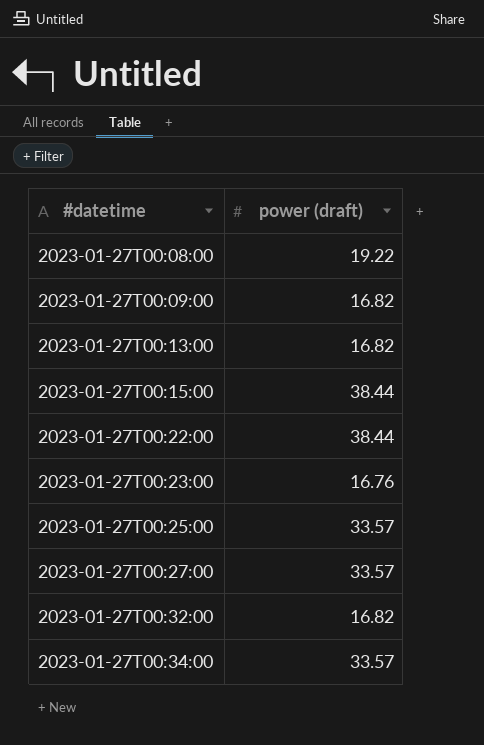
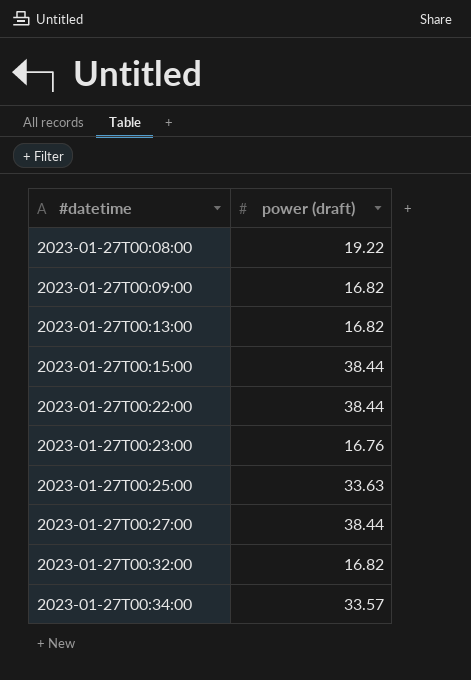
2023-01-27T00:25:00 | power (draft): 33.57 -> 33.63
2023-01-27T00:27:00 | power (draft): 33.57 -> 38.44

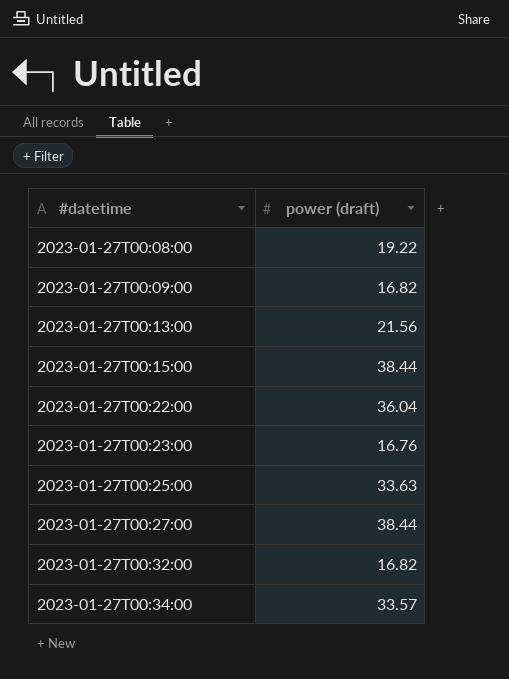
2023-01-27T00:13:00 | power (draft): 16.82 -> 21.56
2023-01-27T00:22:00 | power (draft): 38.44 -> 36.04

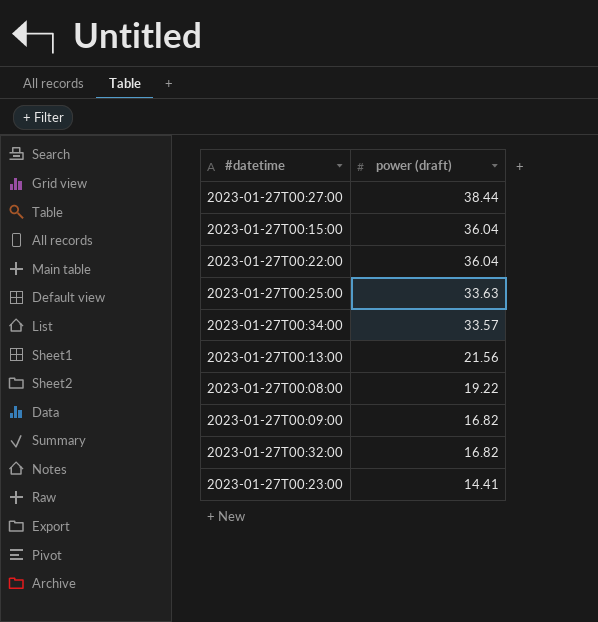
row order: #datetime ascending -> power (draft) descending
2023-01-27T00:15:00 | power (draft): 38.44 -> 36.04
2023-01-27T00:23:00 | power (draft): 16.76 -> 14.41

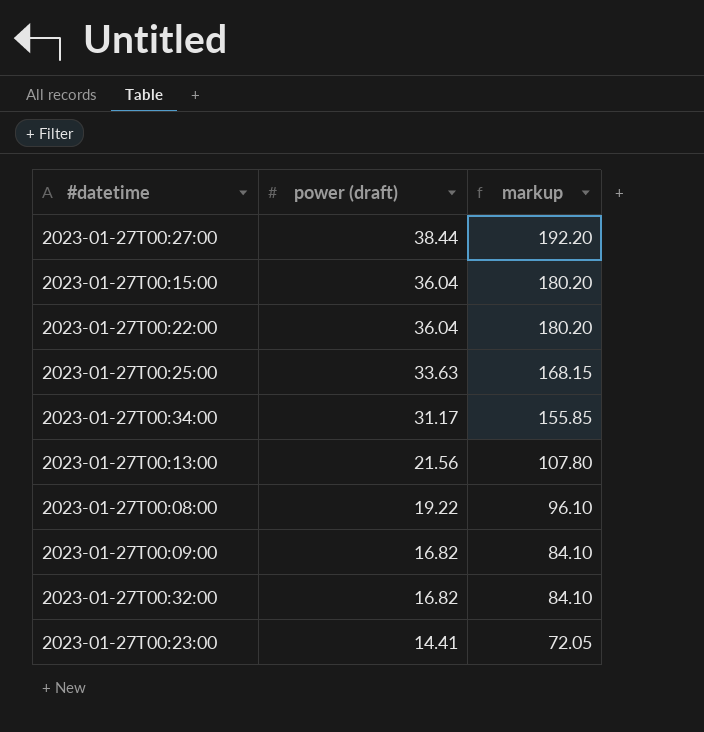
column markup | formula: none -> [power (draft)] * 5
2023-01-27T00:34:00 | power (draft): 33.57 -> 31.17

